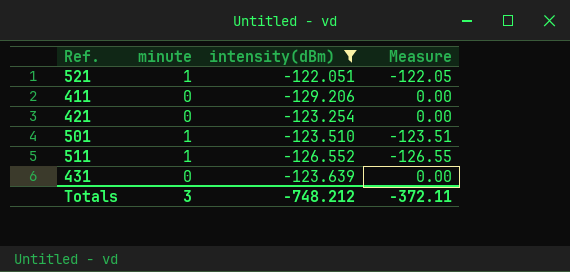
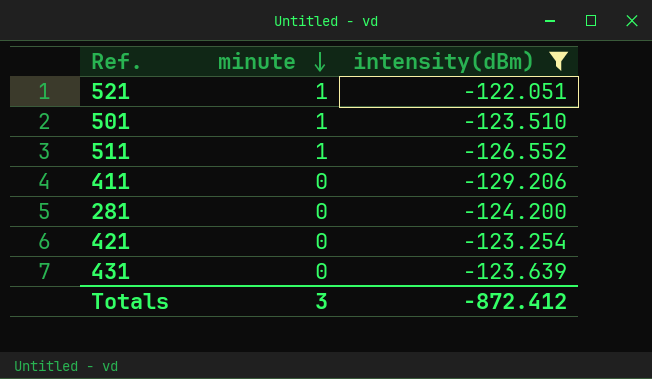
row order: none -> minute descending
column Measure | formula: [minute] * [intensity(dBm)] -> none
row 281: none -> 0 | -124.200
Totals | intensity(dBm): -748.212 -> -872.412

